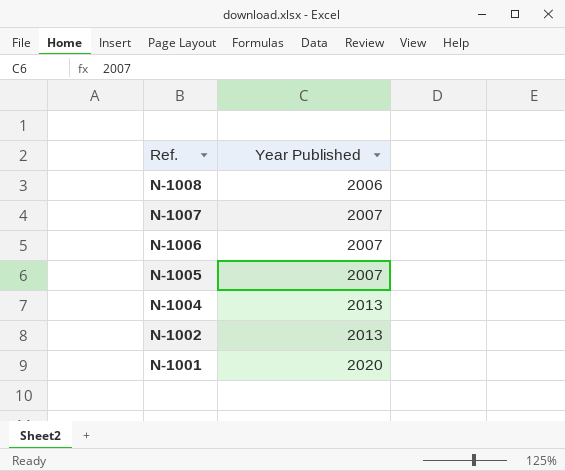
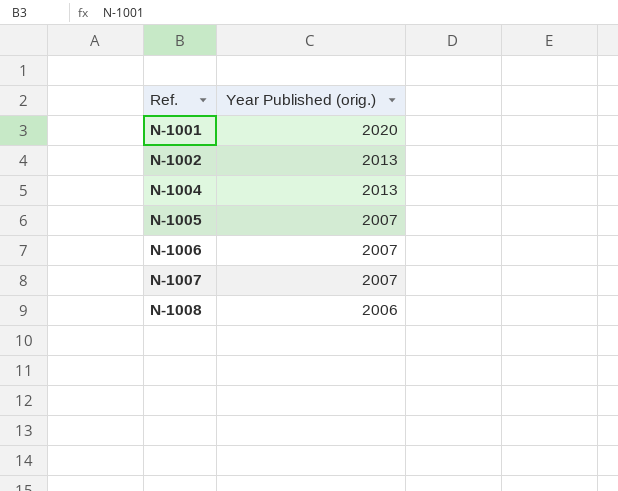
row order: Ref. descending -> Ref. ascending
column name: Year Published -> Year Published (orig.)

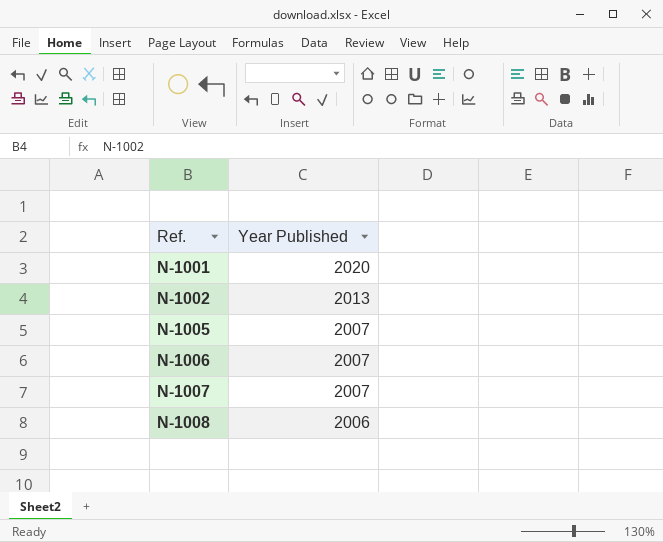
column name: Year Published (orig.) -> Year Published
row N-1004: 2013 -> none

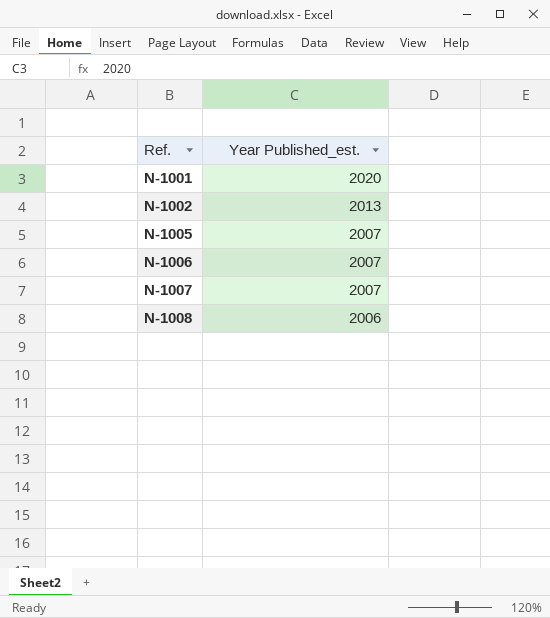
column name: Year Published -> Year Published_est.

